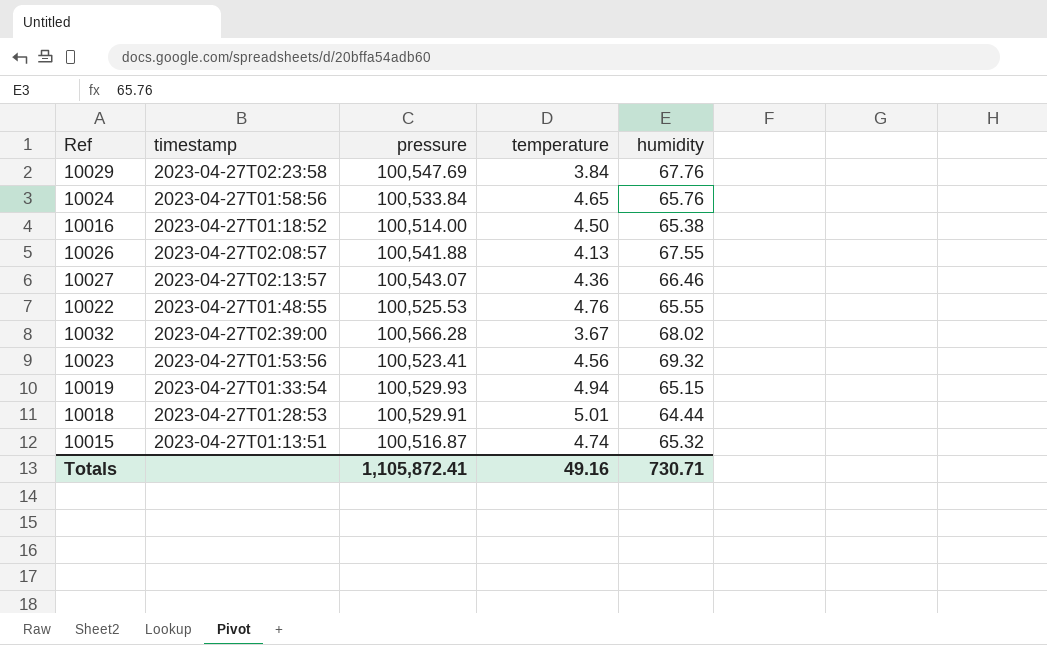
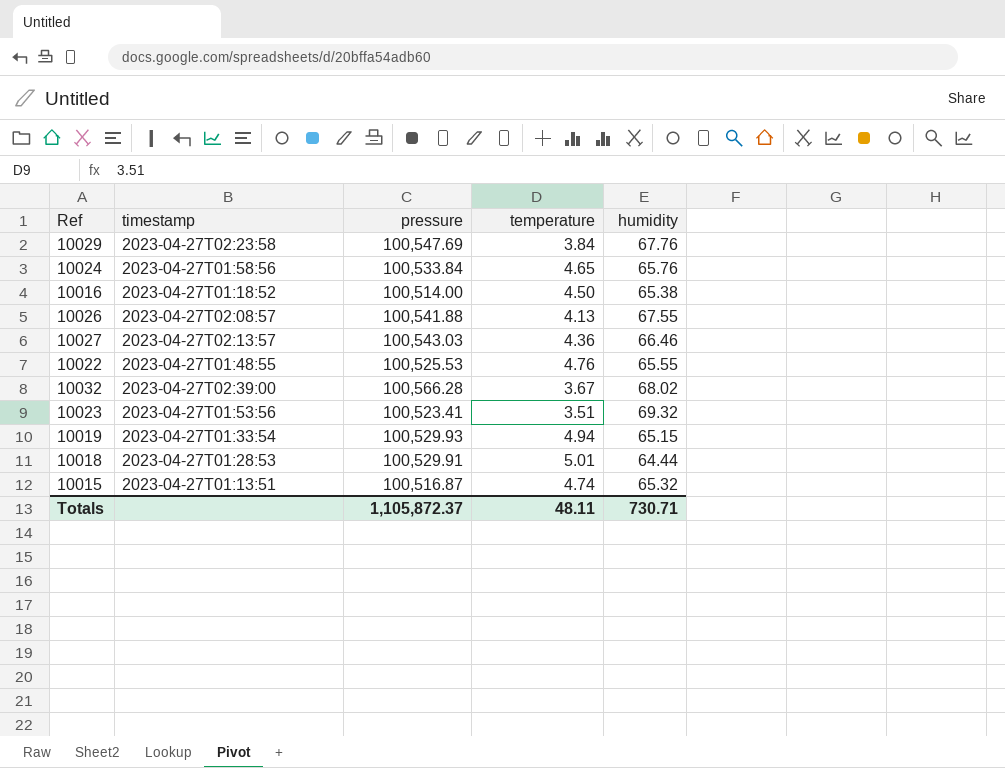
10027 | pressure: 100,543.07 -> 100,543.03
10023 | temperature: 4.56 -> 3.51
Totals | pressure: 1,105,872.41 -> 1,105,872.37
Totals | temperature: 49.16 -> 48.11

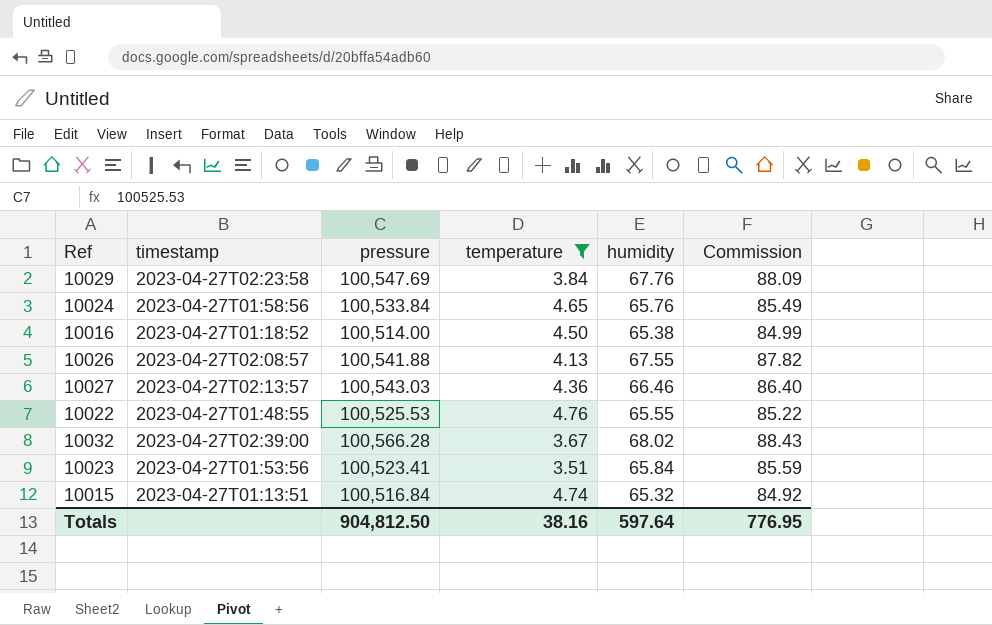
filter: none -> temperature <= 4.76
column Commission | formula: none -> [humidity] * 1.3
10023 | humidity: 69.32 -> 65.84
10015 | pressure: 100,516.87 -> 100,516.84
Totals | pressure: 1,105,872.37 -> 904,812.50
Totals | temperature: 48.11 -> 38.16
Totals | humidity: 730.71 -> 597.64

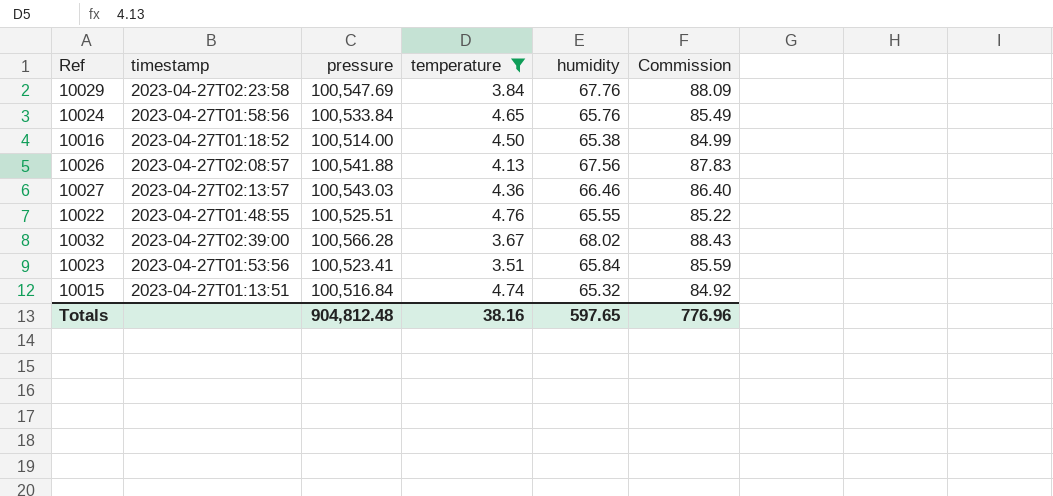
10026 | humidity: 67.55 -> 67.56
10026 | Commission: 87.82 -> 87.83
10022 | pressure: 100,525.53 -> 100,525.51
Totals | pressure: 904,812.50 -> 904,812.48
Totals | humidity: 597.64 -> 597.65
Totals | Commission: 776.95 -> 776.96

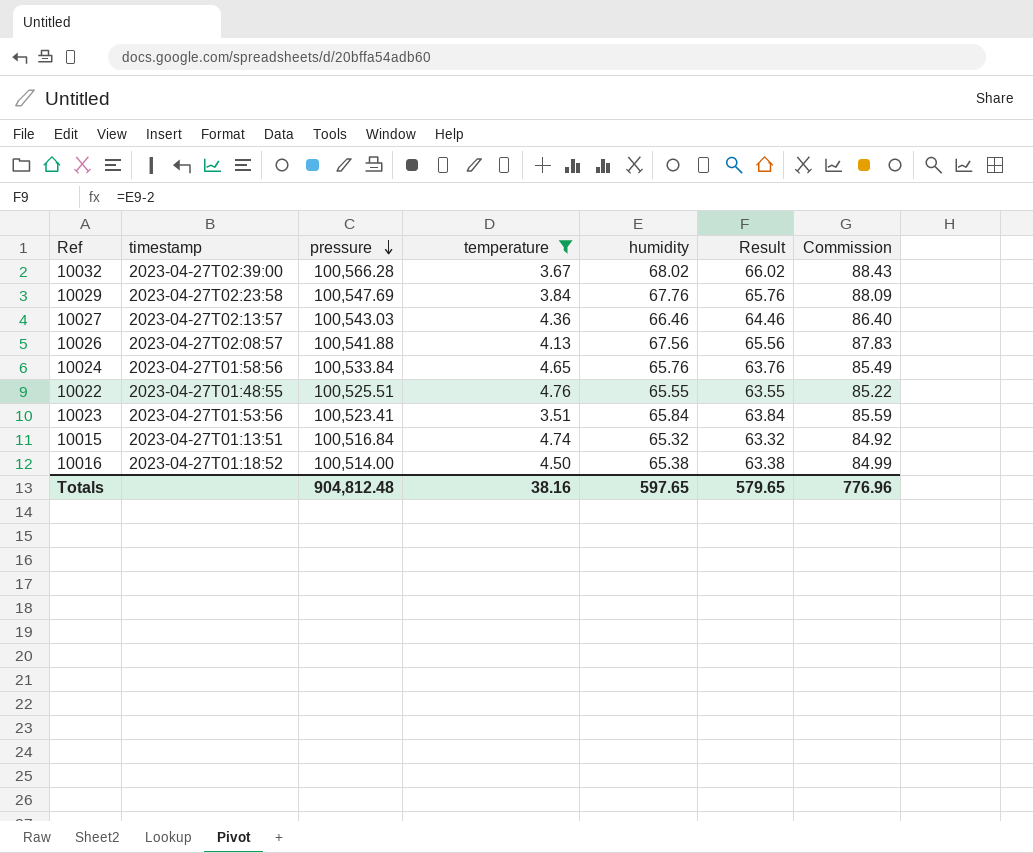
row order: none -> pressure descending
column Result | formula: none -> [humidity] - 2

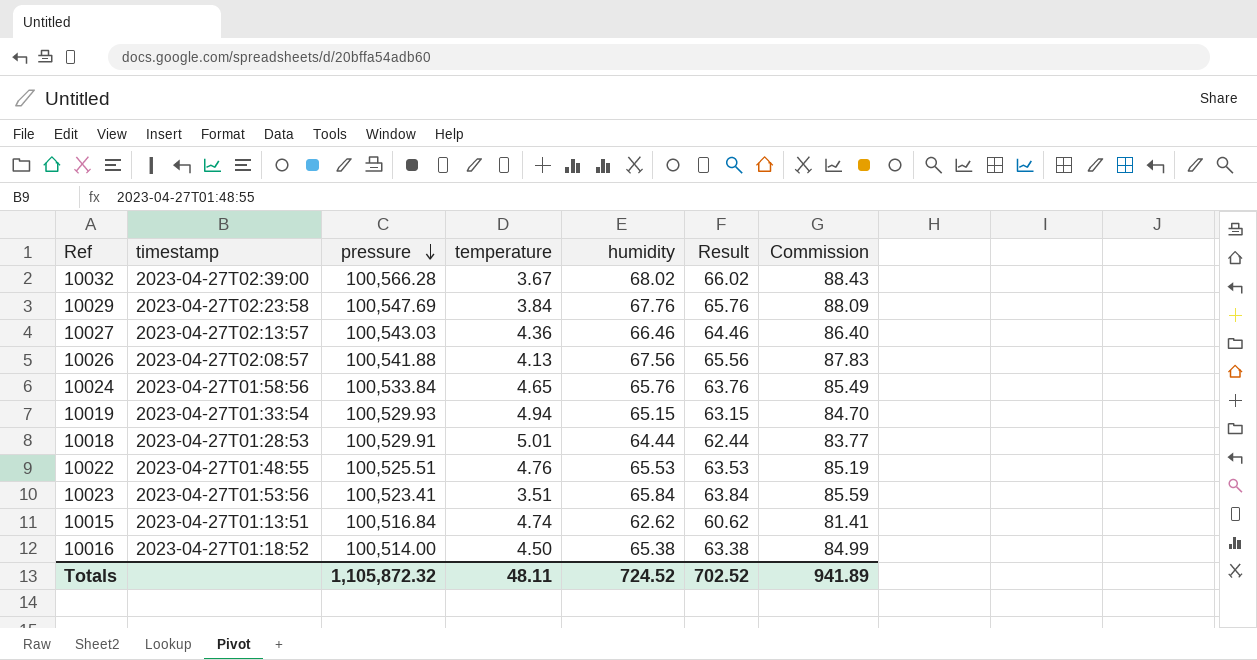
filter: temperature <= 4.76 -> none
10022 | humidity: 65.55 -> 65.53
10022 | Result: 63.55 -> 63.53
10022 | Commission: 85.22 -> 85.19
10015 | humidity: 65.32 -> 62.62
10015 | Result: 63.32 -> 60.62
10015 | Commission: 84.92 -> 81.41
Totals | pressure: 904,812.48 -> 1,105,872.32
Totals | temperature: 38.16 -> 48.11
Totals | humidity: 597.65 -> 724.52
Totals | Result: 579.65 -> 702.52
Totals | Commission: 776.96 -> 941.89

